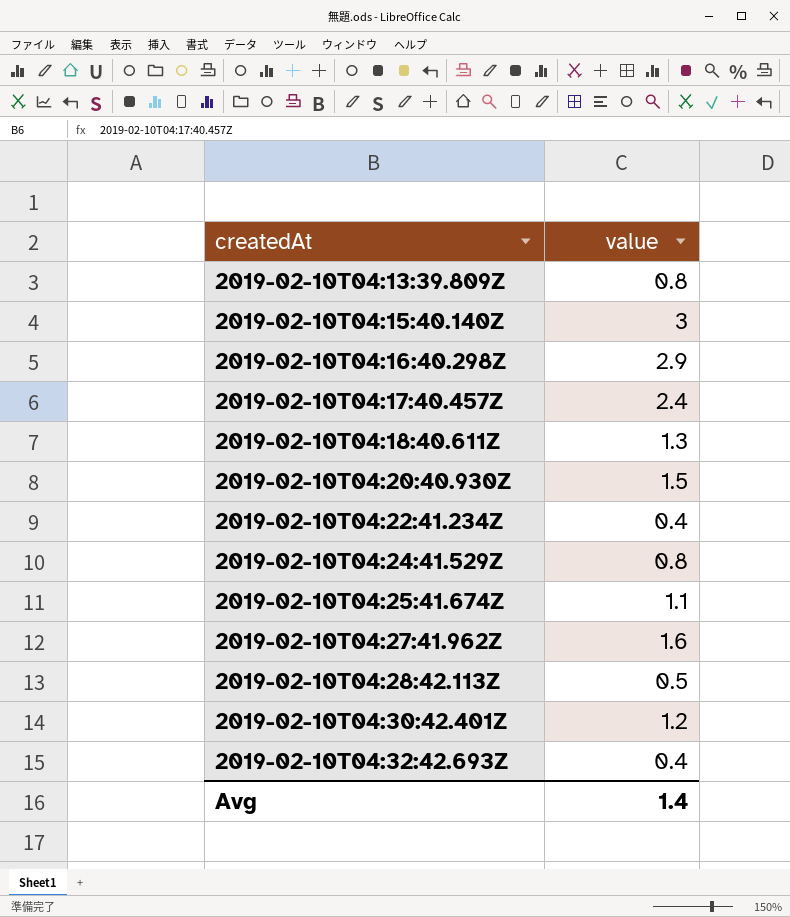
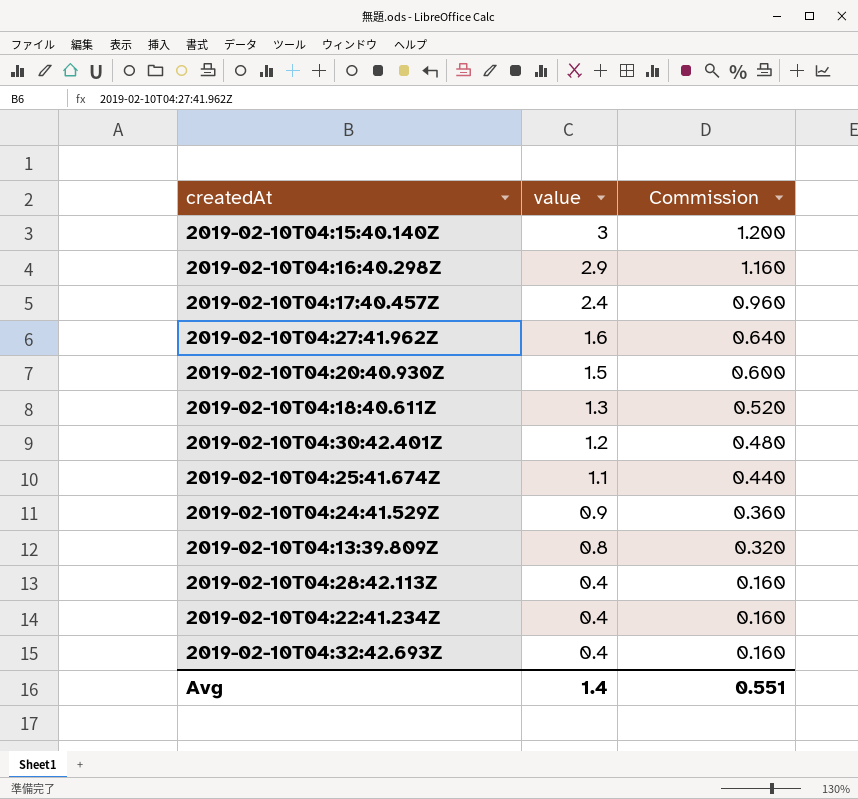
row order: createdAt ascending -> value descending
column Commission | formula: none -> [value] * 0.4
2019-02-10T04:24:41.529Z | value: 0.8 -> 0.9
2019-02-10T04:28:42.113Z | value: 0.5 -> 0.4

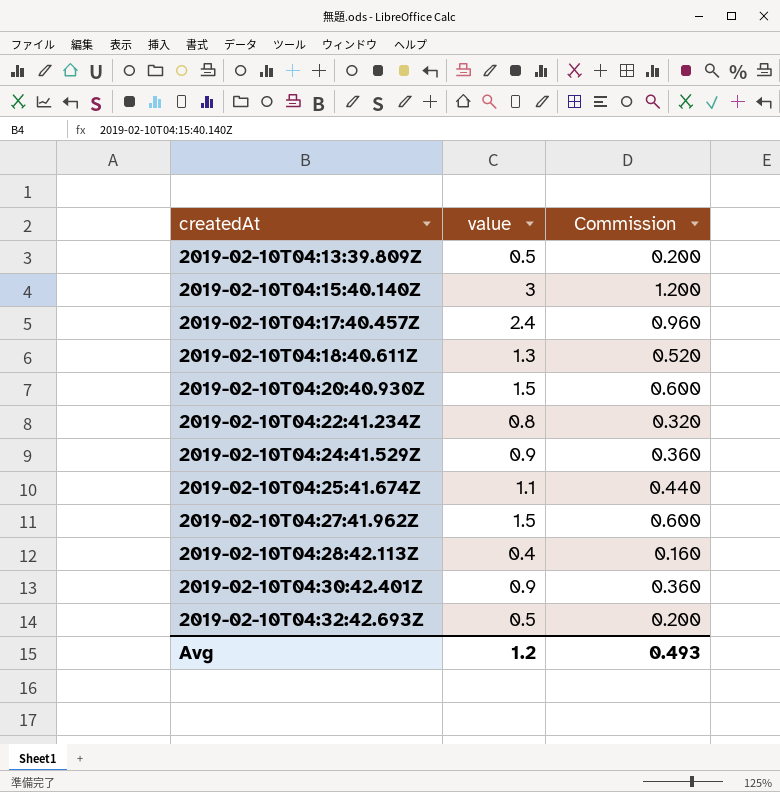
row order: value descending -> createdAt ascending
row 2019-02-10T04:16:40.298Z: 2.9 | 1.160 -> none
2019-02-10T04:13:39.809Z | value: 0.8 -> 0.5
2019-02-10T04:13:39.809Z | Commission: 0.320 -> 0.200
2019-02-10T04:22:41.234Z | value: 0.4 -> 0.8
2019-02-10T04:22:41.234Z | Commission: 0.160 -> 0.320
2019-02-10T04:27:41.962Z | value: 1.6 -> 1.5
2019-02-10T04:27:41.962Z | Commission: 0.640 -> 0.600
2019-02-10T04:30:42.401Z | value: 1.2 -> 0.9
2019-02-10T04:30:42.401Z | Commission: 0.480 -> 0.360
2019-02-10T04:32:42.693Z | value: 0.4 -> 0.5
2019-02-10T04:32:42.693Z | Commission: 0.160 -> 0.200
Avg | value: 1.4 -> 1.2
Avg | Commission: 0.551 -> 0.493

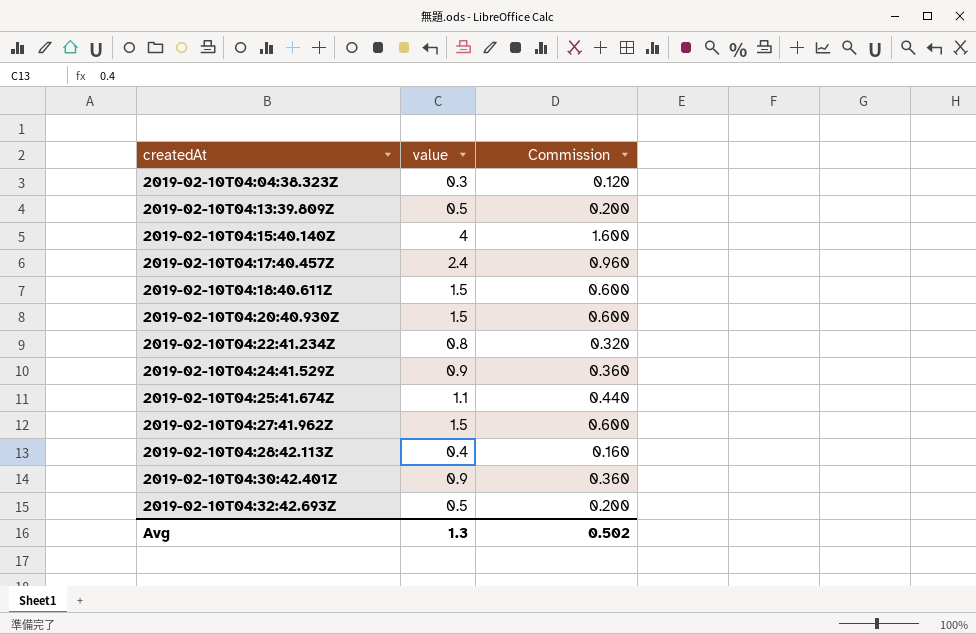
row 2019-02-10T04:04:38.323Z: none -> 0.3 | 0.120
2019-02-10T04:15:40.140Z | value: 3 -> 4
2019-02-10T04:15:40.140Z | Commission: 1.200 -> 1.600
2019-02-10T04:18:40.611Z | value: 1.3 -> 1.5
2019-02-10T04:18:40.611Z | Commission: 0.520 -> 0.600
Avg | value: 1.2 -> 1.3
Avg | Commission: 0.493 -> 0.502

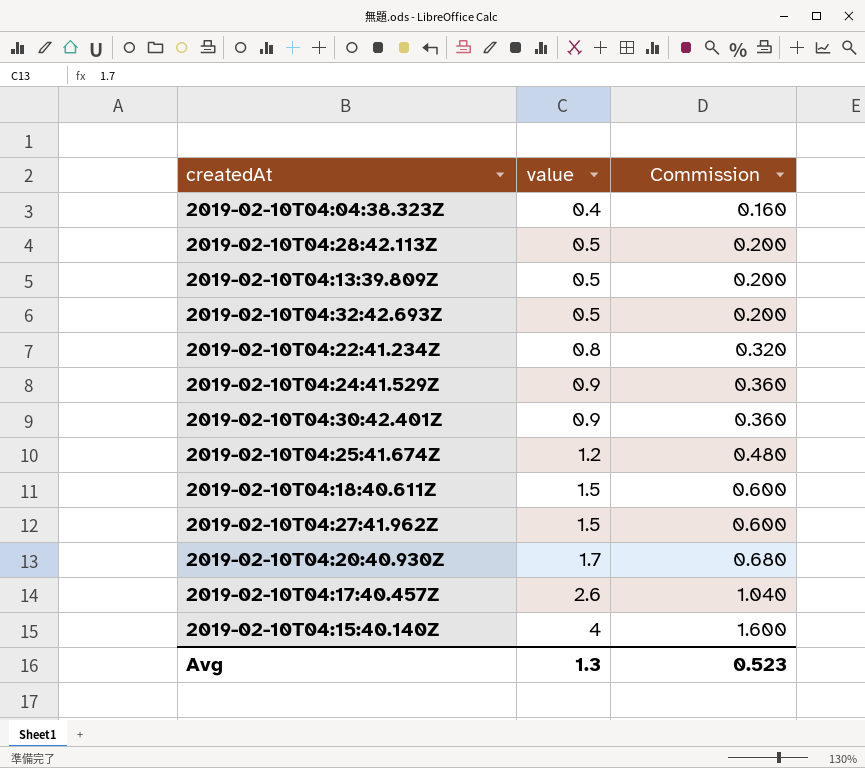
row order: createdAt ascending -> value ascending
2019-02-10T04:04:38.323Z | value: 0.3 -> 0.4
2019-02-10T04:04:38.323Z | Commission: 0.120 -> 0.160
2019-02-10T04:28:42.113Z | value: 0.4 -> 0.5
2019-02-10T04:28:42.113Z | Commission: 0.160 -> 0.200
2019-02-10T04:25:41.674Z | value: 1.1 -> 1.2
2019-02-10T04:25:41.674Z | Commission: 0.440 -> 0.480
2019-02-10T04:20:40.930Z | value: 1.5 -> 1.7
2019-02-10T04:20:40.930Z | Commission: 0.600 -> 0.680
2019-02-10T04:17:40.457Z | value: 2.4 -> 2.6
2019-02-10T04:17:40.457Z | Commission: 0.960 -> 1.040
Avg | Commission: 0.502 -> 0.523

